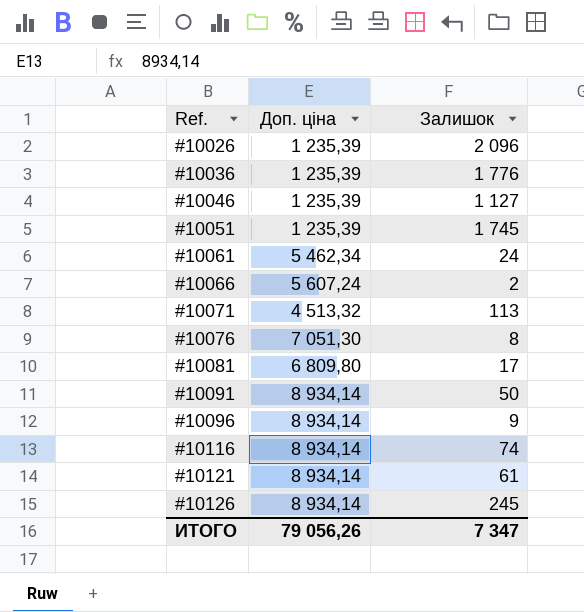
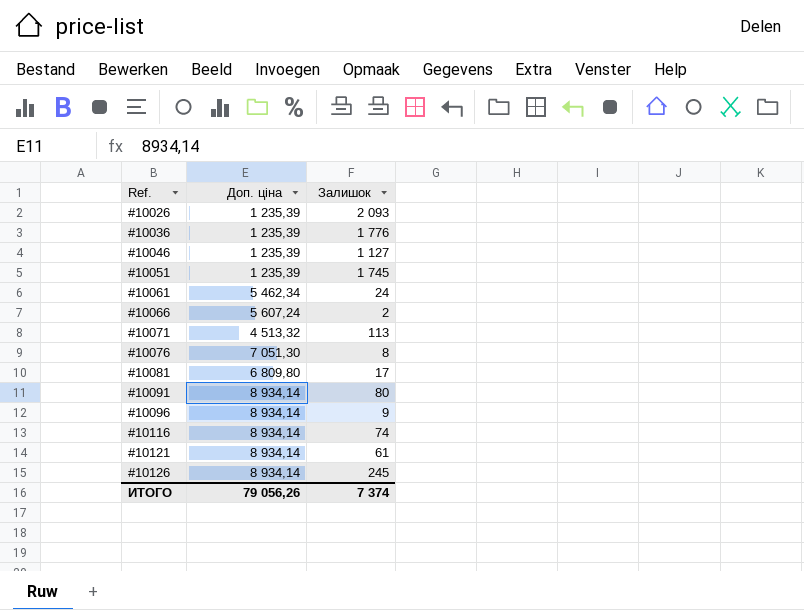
#10026 | Залишок: 2 096 -> 2 093
#10091 | Залишок: 50 -> 80
ИТОГО | Залишок: 7 347 -> 7 374

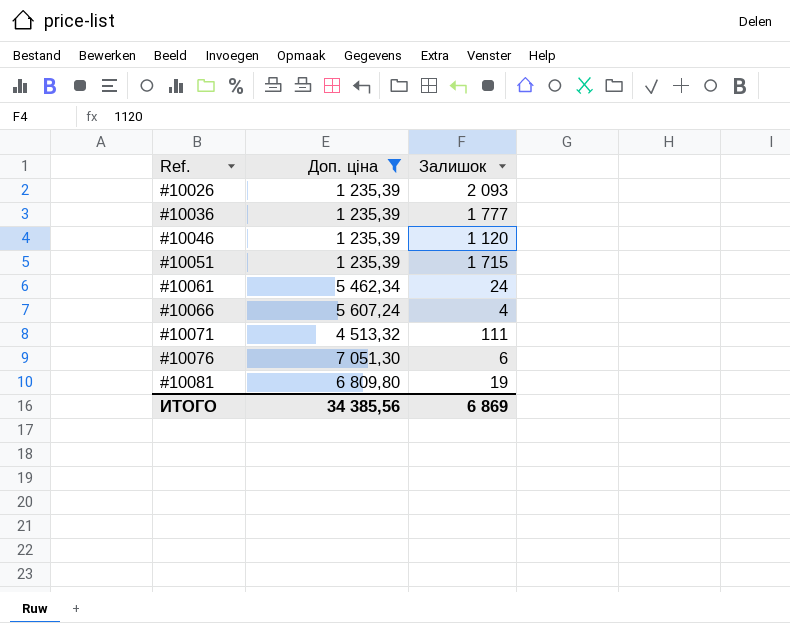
filter: none -> Доп. ціна != 8 934,14
#10036 | Залишок: 1 776 -> 1 777
#10046 | Залишок: 1 127 -> 1 120
#10051 | Залишок: 1 745 -> 1 715
#10066 | Залишок: 2 -> 4
#10071 | Залишок: 113 -> 111
#10076 | Залишок: 8 -> 6
#10081 | Залишок: 17 -> 19
ИТОГО | Доп. ціна: 79 056,26 -> 34 385,56
ИТОГО | Залишок: 7 374 -> 6 869

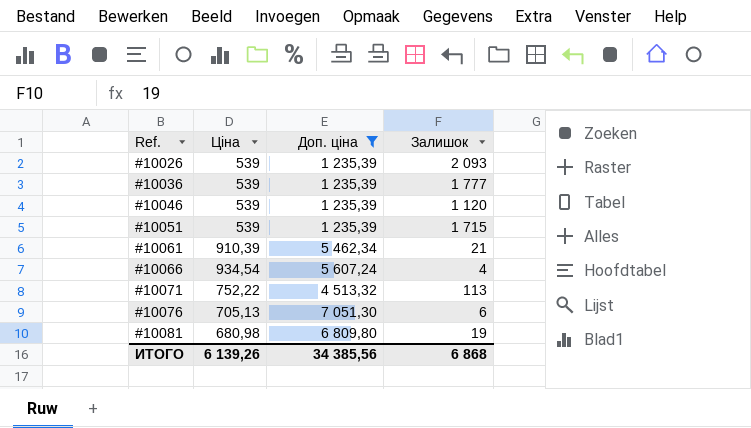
column Ціна | position: none -> 2
#10061 | Залишок: 24 -> 21
#10071 | Залишок: 111 -> 113
ИТОГО | Залишок: 6 869 -> 6 868

